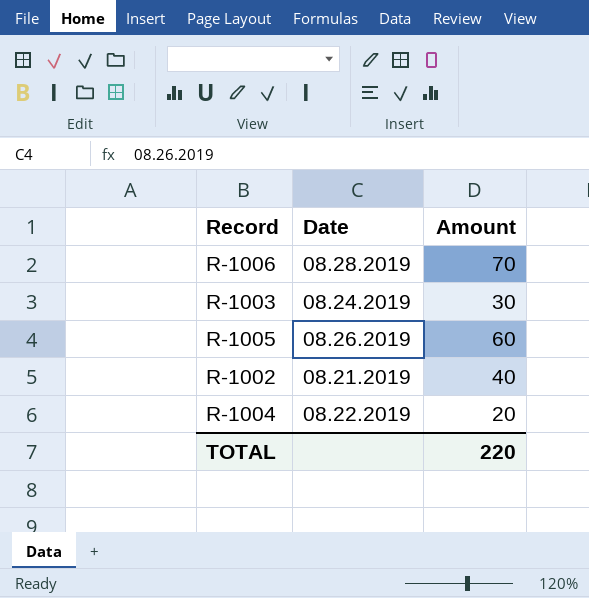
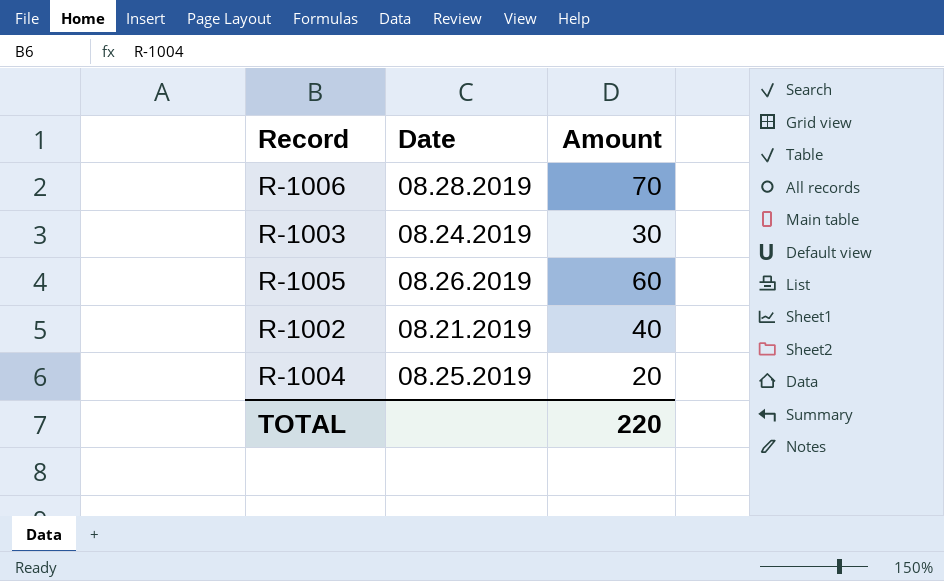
R-1004 | Date: 08.22.2019 -> 08.25.2019

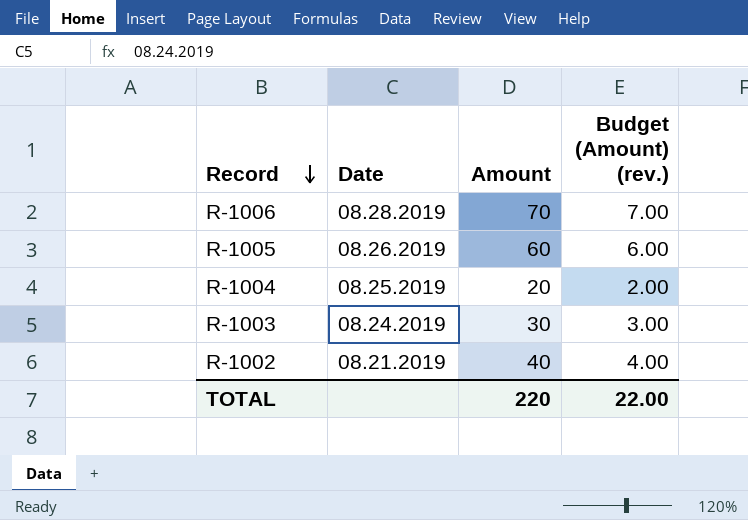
row order: none -> Record descending
column Budget (Amount) (rev.) | formula: none -> [Amount] * 0.1

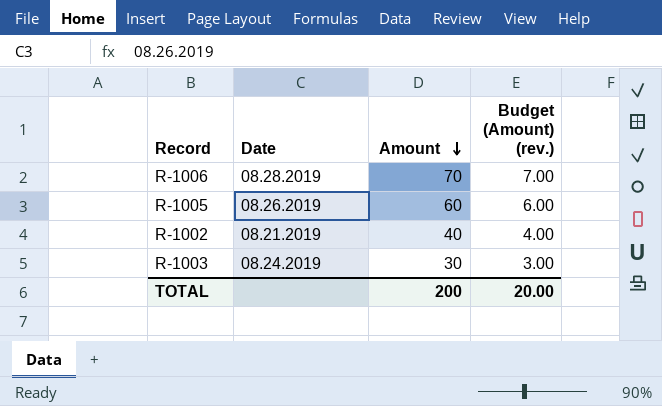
row order: Record descending -> Amount descending
row R-1004: 08.25.2019 | 20 | 2.00 -> none
TOTAL | Amount: 220 -> 200
TOTAL | Budget (Amount) (rev.): 22.00 -> 20.00

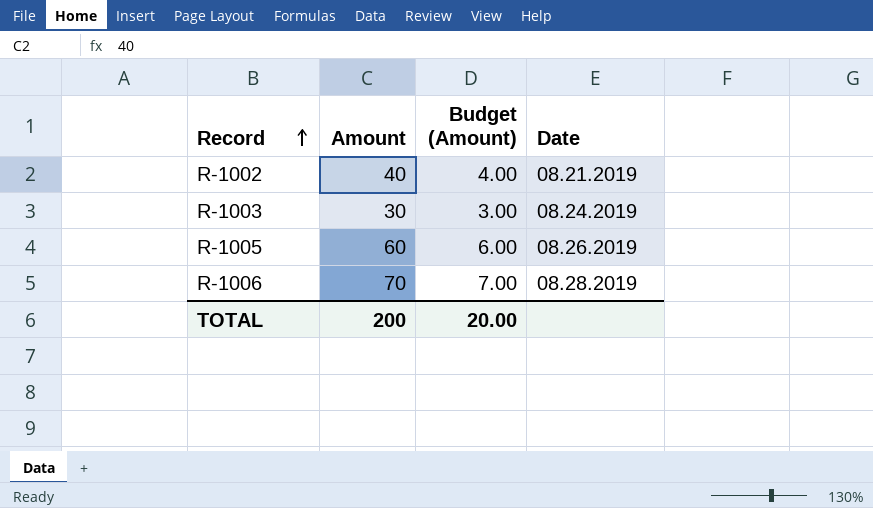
row order: Amount descending -> Record ascending
column name: Budget (Amount) (rev.) -> Budget (Amount)
column Date | position: 2 -> 4

